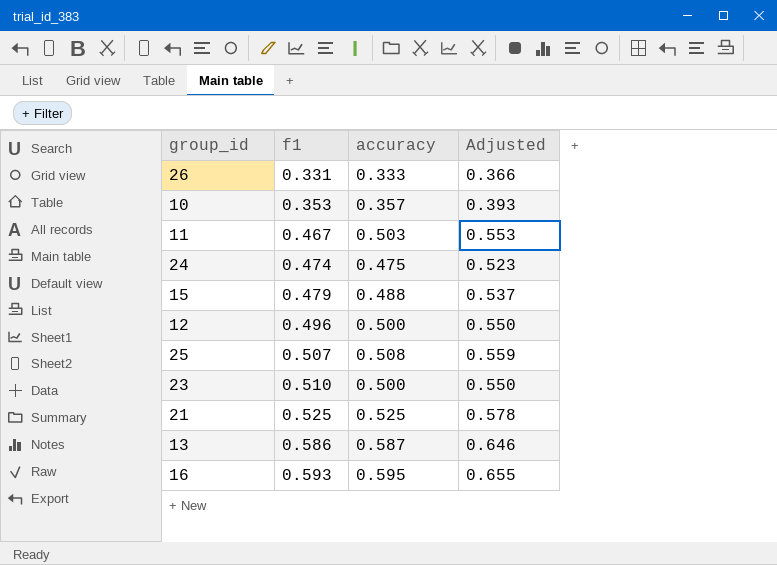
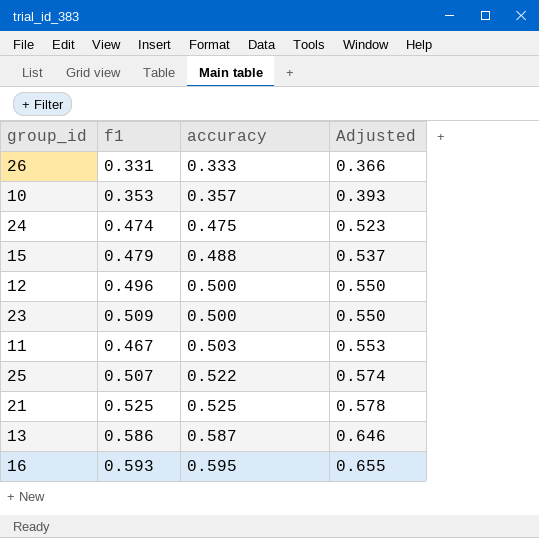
row order: f1 ascending -> accuracy ascending
23 | f1: 0.510 -> 0.509
25 | accuracy: 0.508 -> 0.522
25 | Adjusted: 0.559 -> 0.574

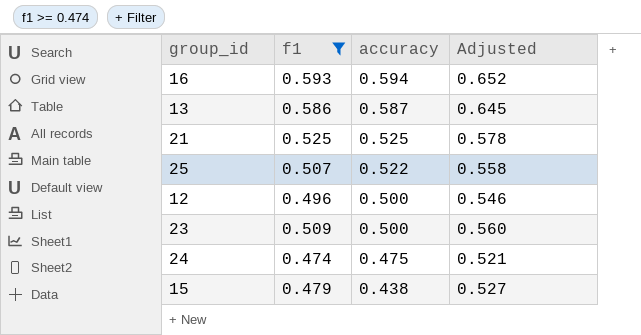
filter: none -> f1 >= 0.474
row order: accuracy ascending -> accuracy descending
column Adjusted | formula: [accuracy] * 1.1 -> [f1] * 1.1
16 | accuracy: 0.595 -> 0.594
15 | accuracy: 0.488 -> 0.438

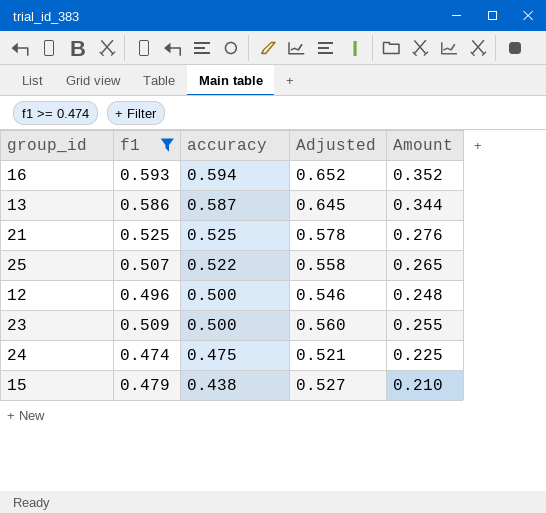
column Amount | formula: none -> [f1] * [accuracy]

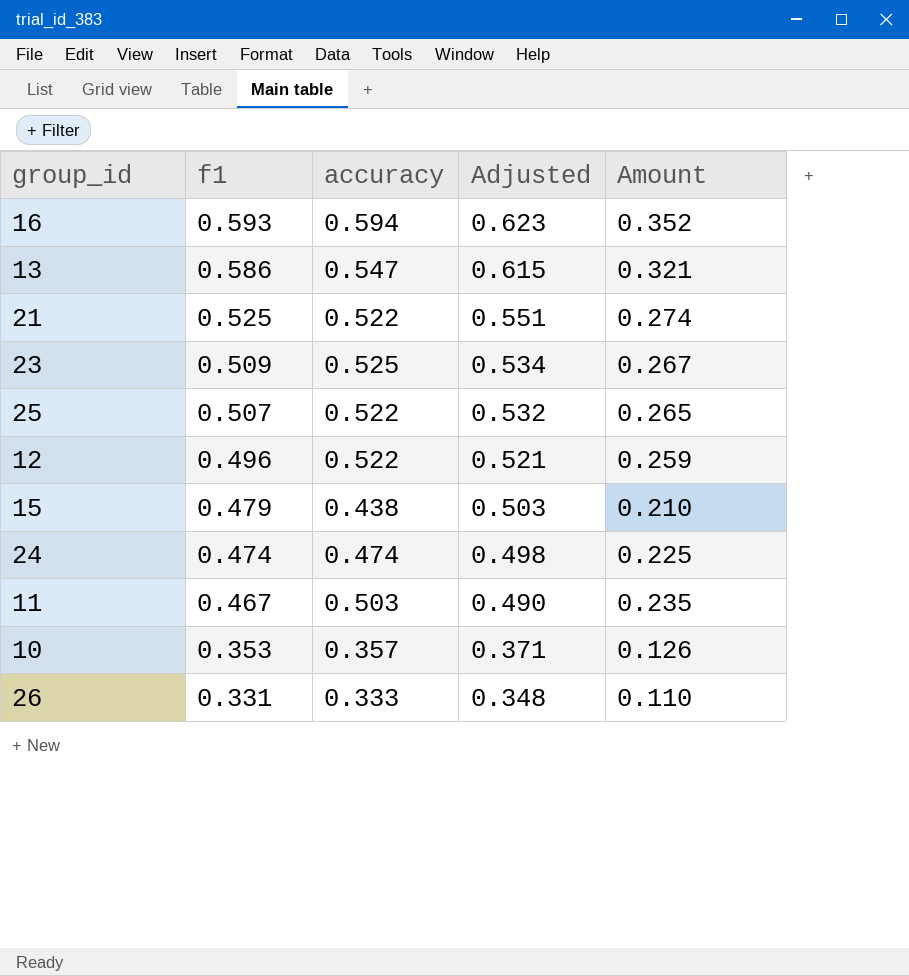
filter: f1 >= 0.474 -> none
row order: accuracy descending -> f1 descending
column Adjusted | formula: [f1] * 1.1 -> [f1] * 1.05
13 | accuracy: 0.587 -> 0.547
13 | Amount: 0.344 -> 0.321
21 | accuracy: 0.525 -> 0.522
21 | Amount: 0.276 -> 0.274
23 | accuracy: 0.500 -> 0.525
23 | Amount: 0.255 -> 0.267
12 | accuracy: 0.500 -> 0.522
12 | Amount: 0.248 -> 0.259
24 | accuracy: 0.475 -> 0.474

